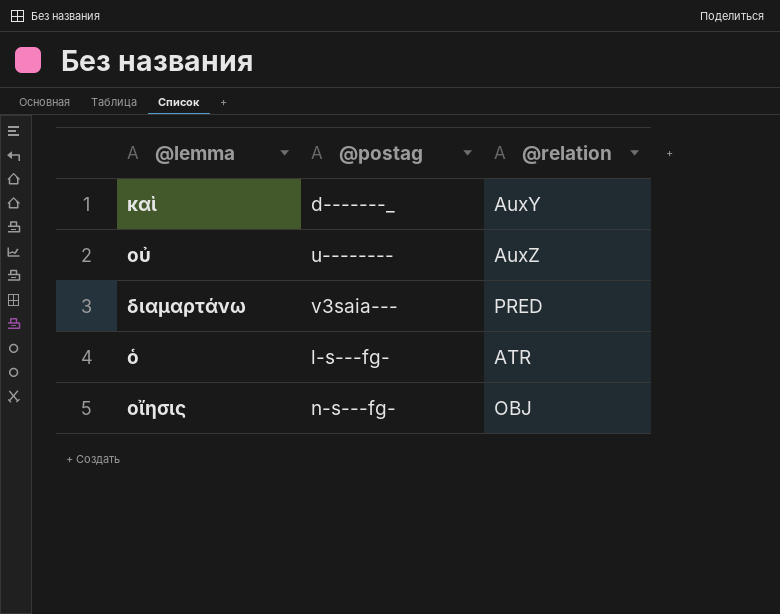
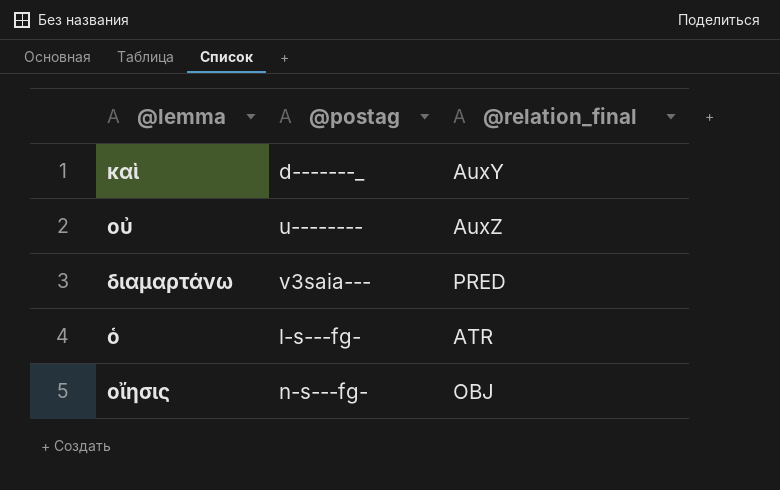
column name: @relation -> @relation_final

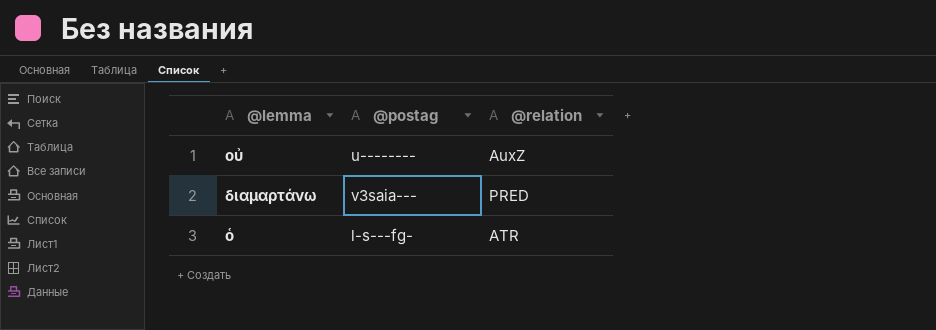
column name: @relation_final -> @relation
row καὶ: d-------_ | AuxY -> none
row οἴησις: n-s---fg- | OBJ -> none

